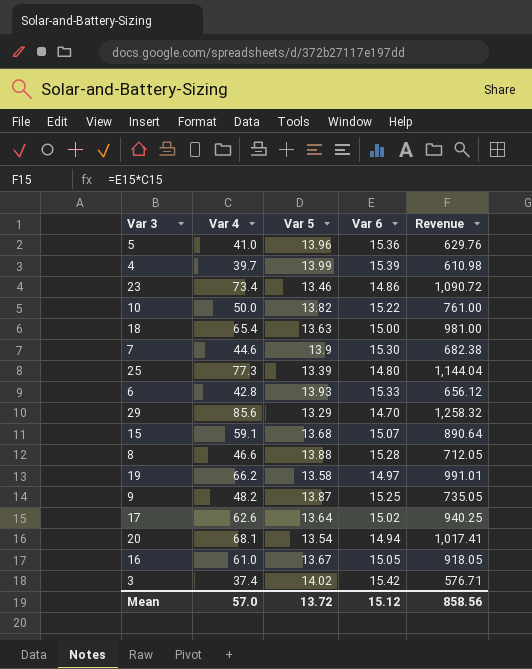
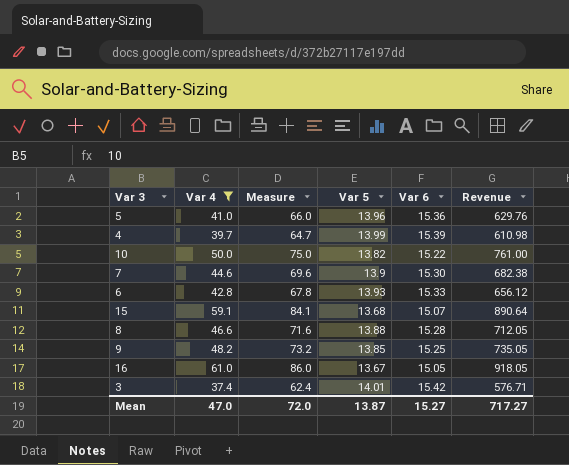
filter: none -> Var 4 <= 61.0
column Measure | formula: none -> [Var 4] + 25
9 | Var 5: 13.87 -> 13.85
3 | Var 5: 14.02 -> 14.01
Mean | Var 4: 57.0 -> 47.0
Mean | Var 5: 13.72 -> 13.87
Mean | Var 6: 15.12 -> 15.27
Mean | Revenue: 858.56 -> 717.27

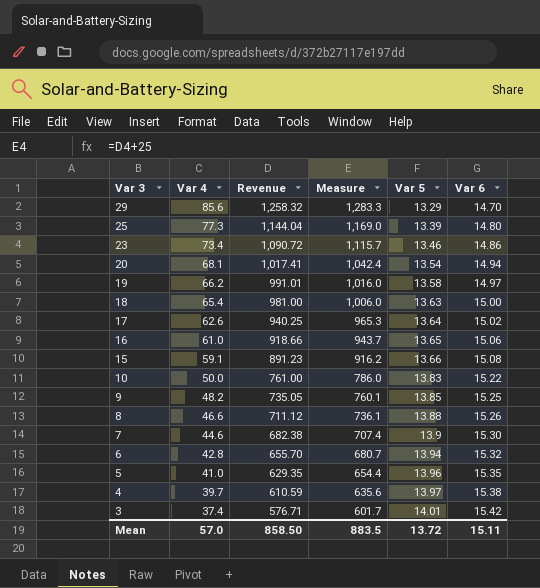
filter: Var 4 <= 61.0 -> none
row order: none -> Var 3 descending
column Revenue | position: 6 -> 3
column Measure | formula: [Var 4] + 25 -> [Revenue] + 25
16 | Revenue: 918.05 -> 918.66
16 | Var 5: 13.67 -> 13.65
16 | Var 6: 15.05 -> 15.06
15 | Revenue: 890.64 -> 891.23
15 | Var 5: 13.68 -> 13.66
15 | Var 6: 15.07 -> 15.08
10 | Var 5: 13.82 -> 13.83
8 | Revenue: 712.05 -> 711.12
8 | Var 6: 15.28 -> 15.26
6 | Revenue: 656.12 -> 655.70
6 | Var 5: 13.93 -> 13.94
6 | Var 6: 15.33 -> 15.32
5 | Revenue: 629.76 -> 629.35
5 | Var 6: 15.36 -> 15.35
4 | Revenue: 610.98 -> 610.59
4 | Var 5: 13.99 -> 13.97
4 | Var 6: 15.39 -> 15.38
Mean | Var 4: 47.0 -> 57.0
Mean | Revenue: 717.27 -> 858.50
Mean | Measure: 72.0 -> 883.5
Mean | Var 5: 13.87 -> 13.72
Mean | Var 6: 15.27 -> 15.11

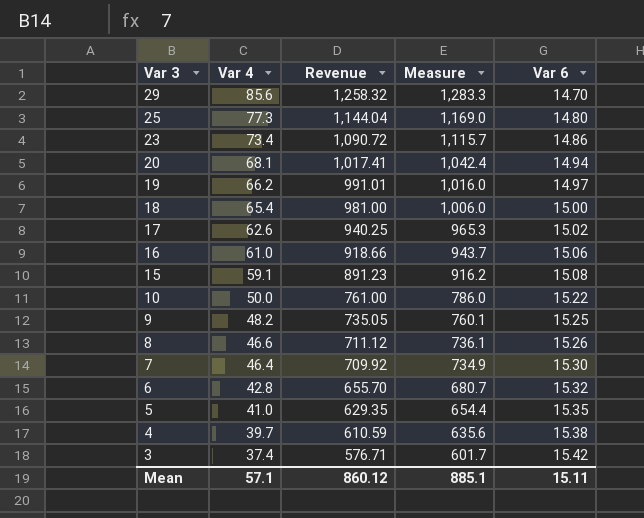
column Var 5 | position: 5 -> none
7 | Var 4: 44.6 -> 46.4
7 | Revenue: 682.38 -> 709.92
7 | Measure: 707.4 -> 734.9
Mean | Var 4: 57.0 -> 57.1
Mean | Revenue: 858.50 -> 860.12
Mean | Measure: 883.5 -> 885.1

